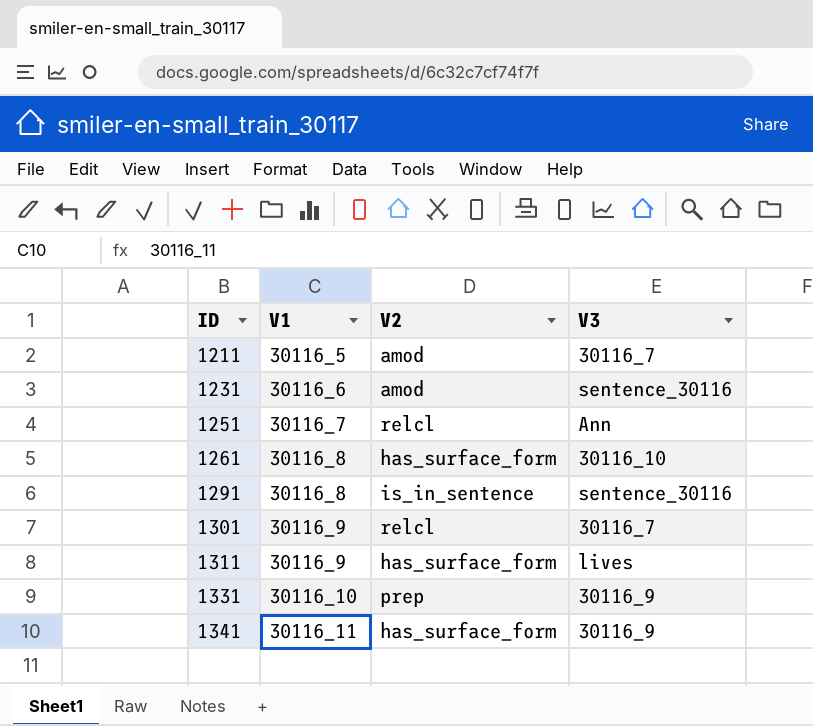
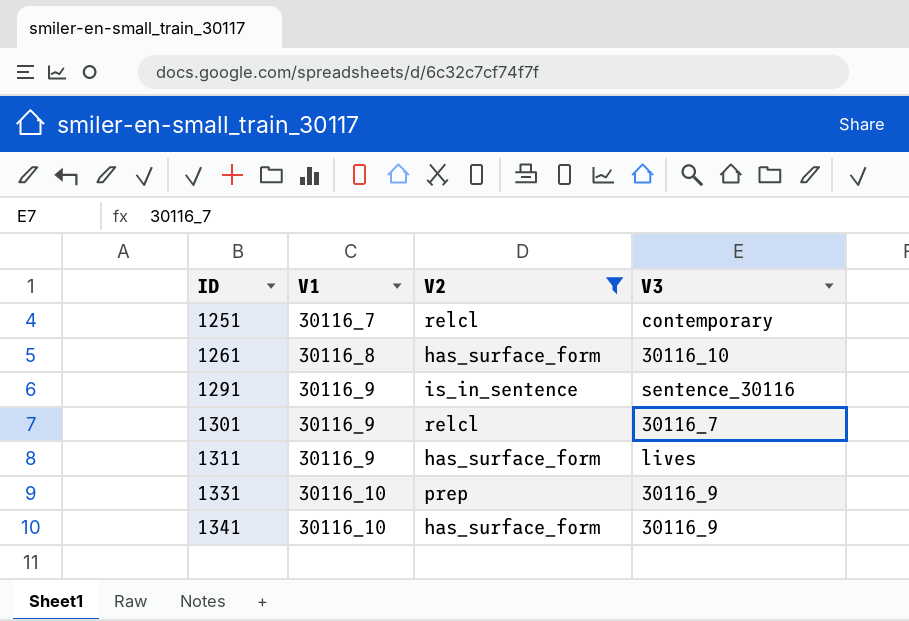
filter: none -> V2 != amod
1251 | V3: Ann -> contemporary
1291 | V1: 30116_8 -> 30116_9
1341 | V1: 30116_11 -> 30116_10

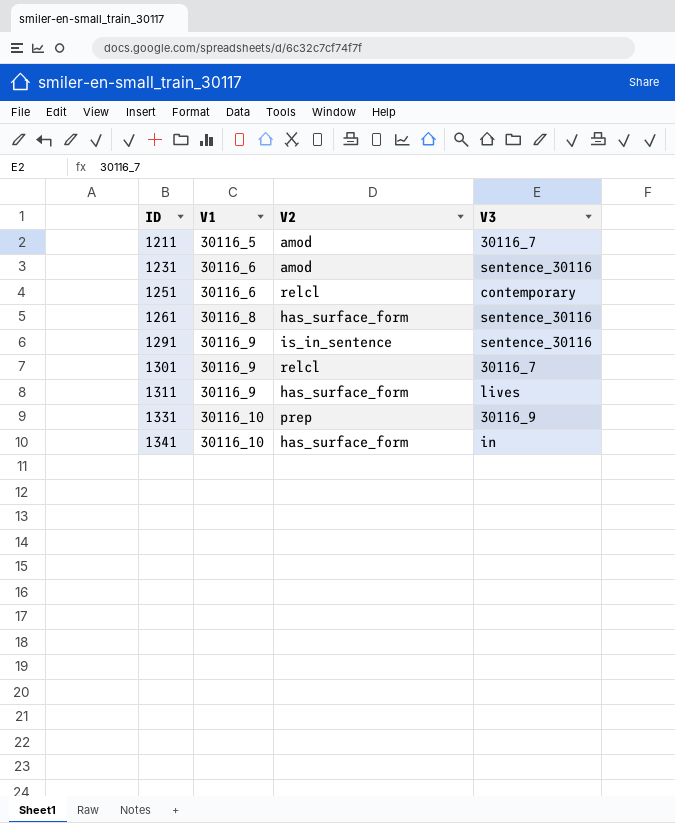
filter: V2 != amod -> none
1251 | V1: 30116_7 -> 30116_6
1261 | V3: 30116_10 -> sentence_30116
1341 | V3: 30116_9 -> in

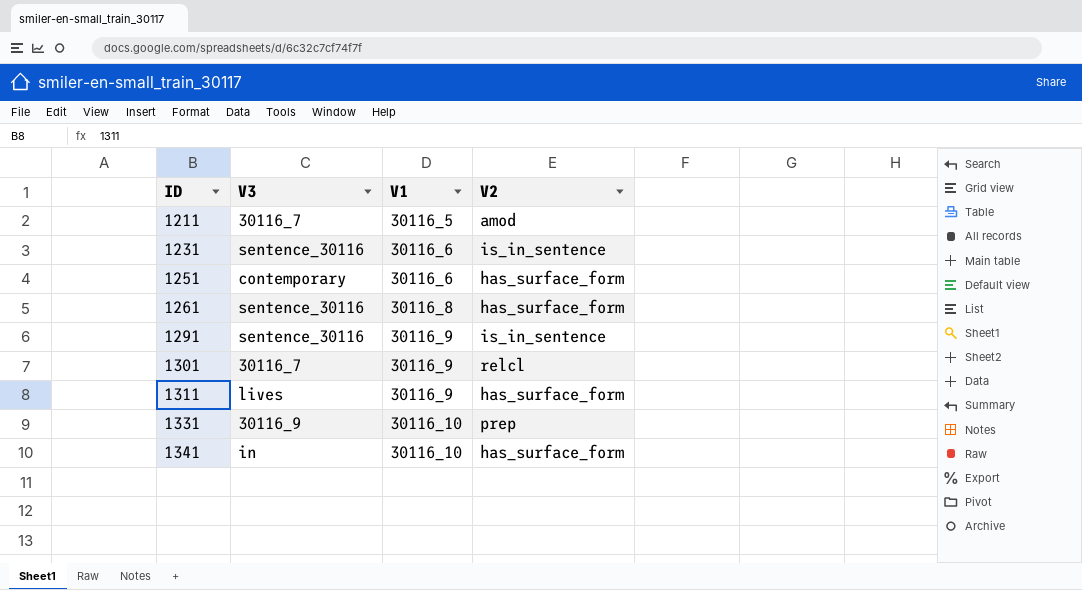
column V3 | position: 4 -> 2
1231 | V2: amod -> is_in_sentence
1251 | V2: relcl -> has_surface_form

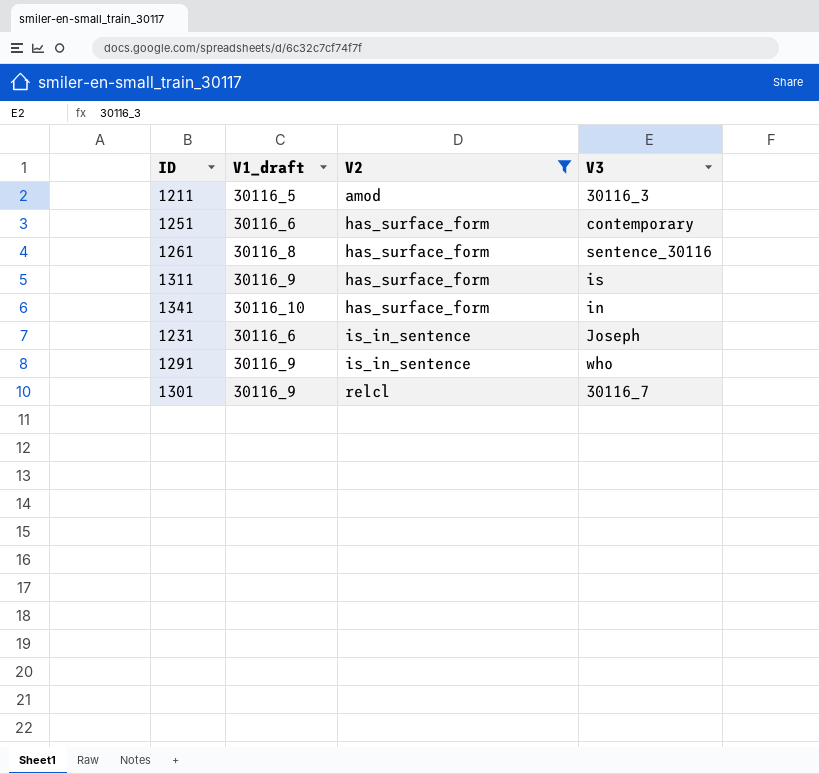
filter: none -> V2 != prep
row order: ID ascending -> V2 ascending
column name: V1 -> V1_draft
column V3 | position: 2 -> 4
1211 | V3: 30116_7 -> 30116_3
1311 | V3: lives -> is
1231 | V3: sentence_30116 -> Joseph
1291 | V3: sentence_30116 -> who

